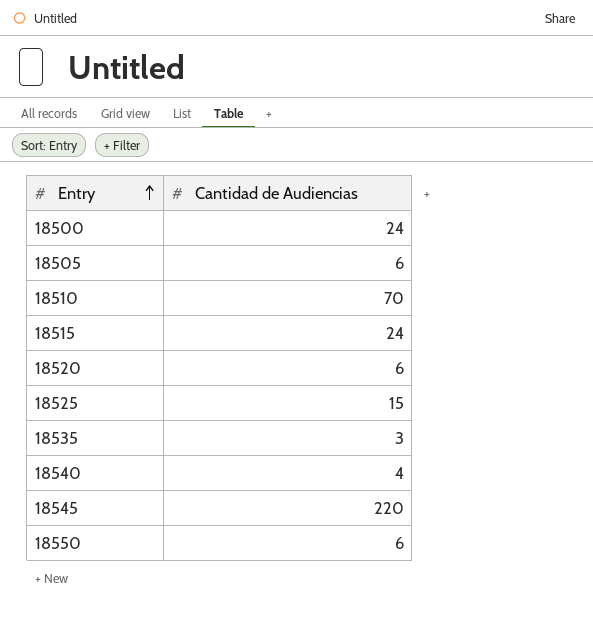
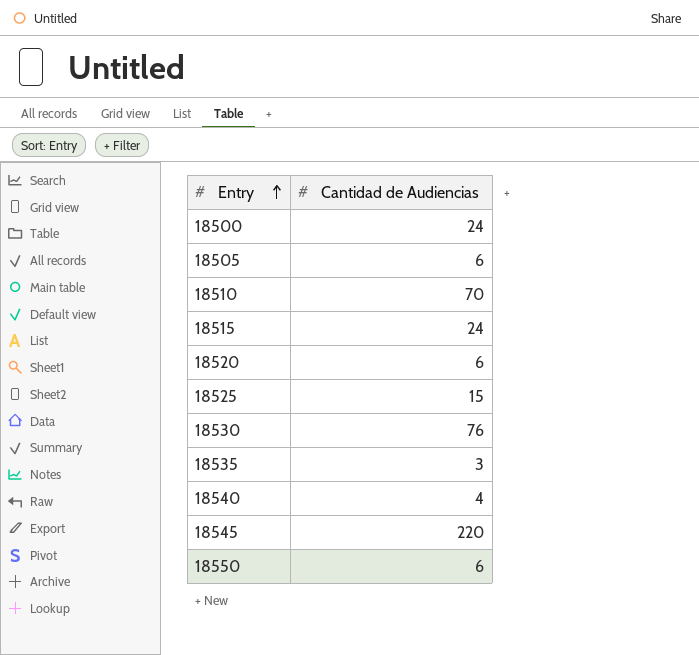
row 18530: none -> 76

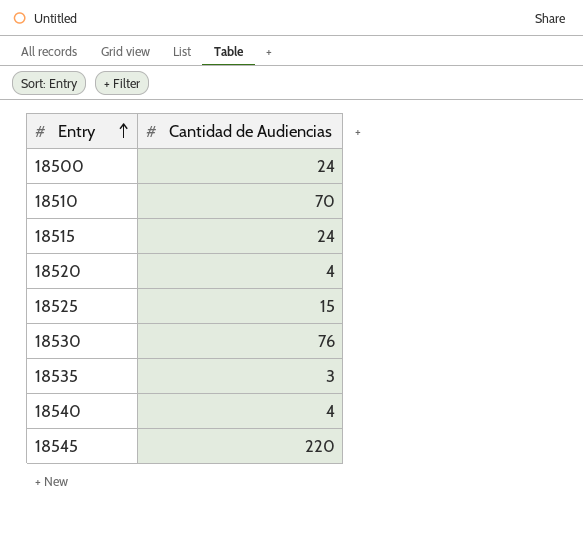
row 18505: 6 -> none
row 18550: 6 -> none
18520 | Cantidad de Audiencias: 6 -> 4

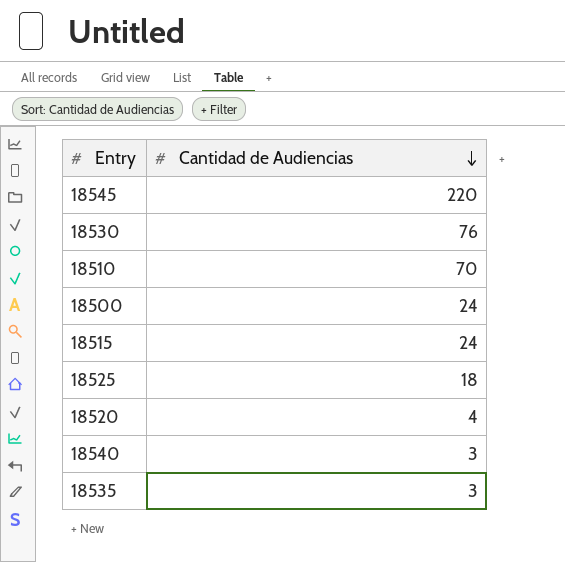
row order: Entry ascending -> Cantidad de Audiencias descending
18525 | Cantidad de Audiencias: 15 -> 18
18540 | Cantidad de Audiencias: 4 -> 3

